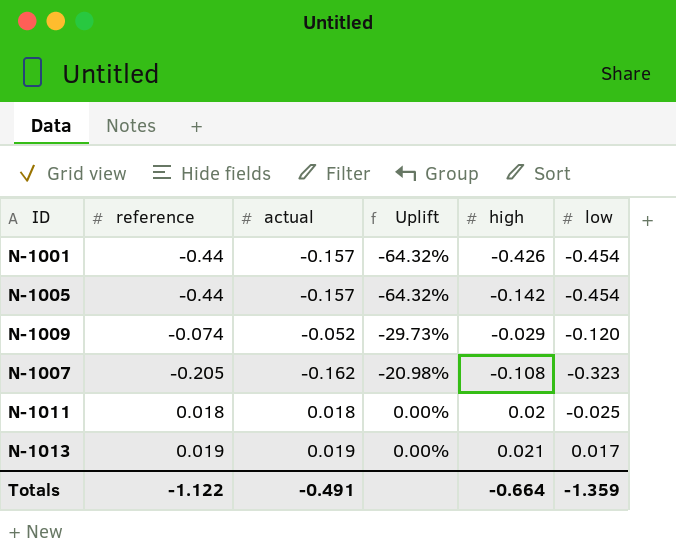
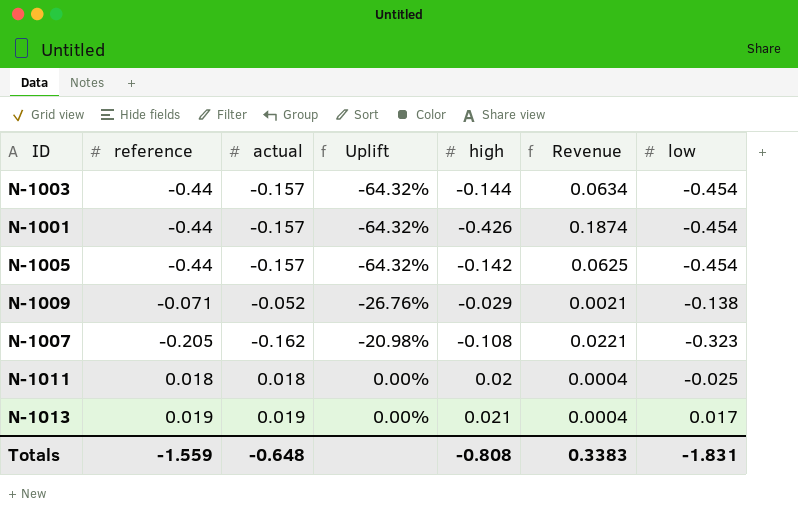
column Revenue | formula: none -> [reference] * [high]
row N-1003: none -> -0.44 | -0.157 | -64.32% | -0.144 | 0.0634 | -0.454
N-1009 | reference: -0.074 -> -0.071
N-1009 | Uplift: -29.73% -> -26.76%
N-1009 | low: -0.120 -> -0.138
Totals | reference: -1.122 -> -1.559
Totals | actual: -0.491 -> -0.648
Totals | high: -0.664 -> -0.808
Totals | low: -1.359 -> -1.831

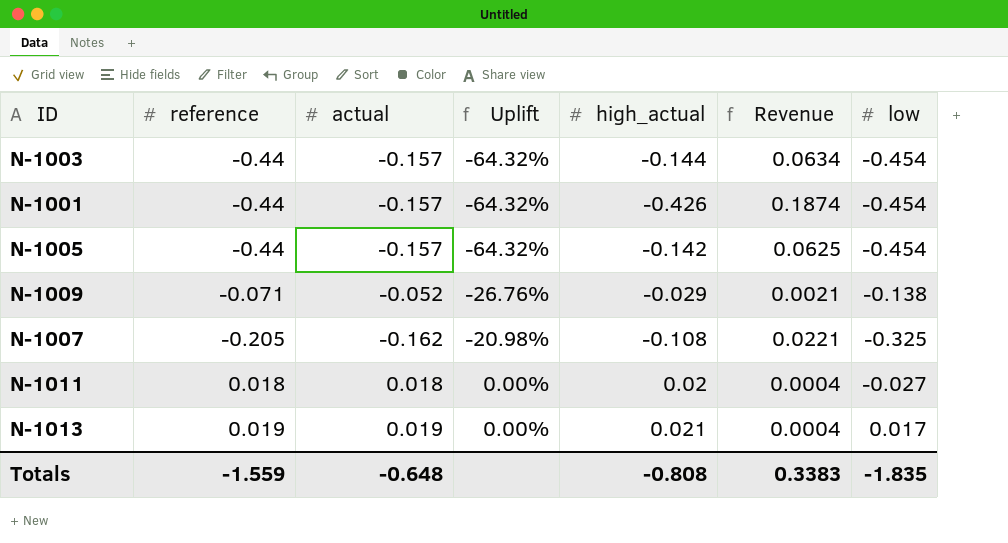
column name: high -> high_actual
N-1007 | low: -0.323 -> -0.325
N-1011 | low: -0.025 -> -0.027
Totals | low: -1.831 -> -1.835

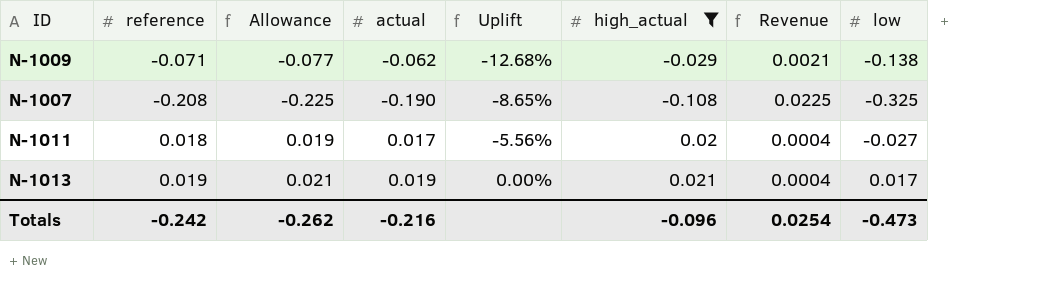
filter: none -> high_actual >= -0.108
column Allowance | formula: none -> [reference] * 1.08
N-1009 | actual: -0.052 -> -0.062
N-1009 | Uplift: -26.76% -> -12.68%
N-1007 | reference: -0.205 -> -0.208
N-1007 | actual: -0.162 -> -0.190
N-1007 | Uplift: -20.98% -> -8.65%
N-1007 | Revenue: 0.0221 -> 0.0225
N-1011 | actual: 0.018 -> 0.017
N-1011 | Uplift: 0.00% -> -5.56%
Totals | reference: -1.559 -> -0.242
Totals | actual: -0.648 -> -0.216
Totals | high_actual: -0.808 -> -0.096
Totals | Revenue: 0.3383 -> 0.0254
Totals | low: -1.835 -> -0.473

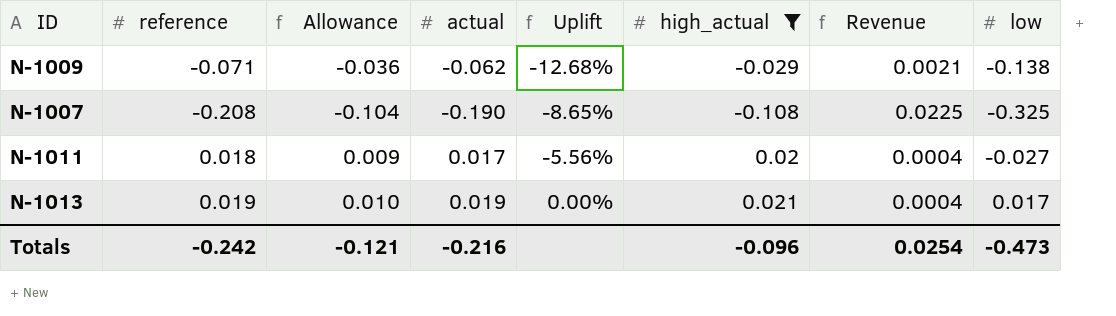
column Allowance | formula: [reference] * 1.08 -> [reference] * 0.5
Totals | Allowance: -0.262 -> -0.121

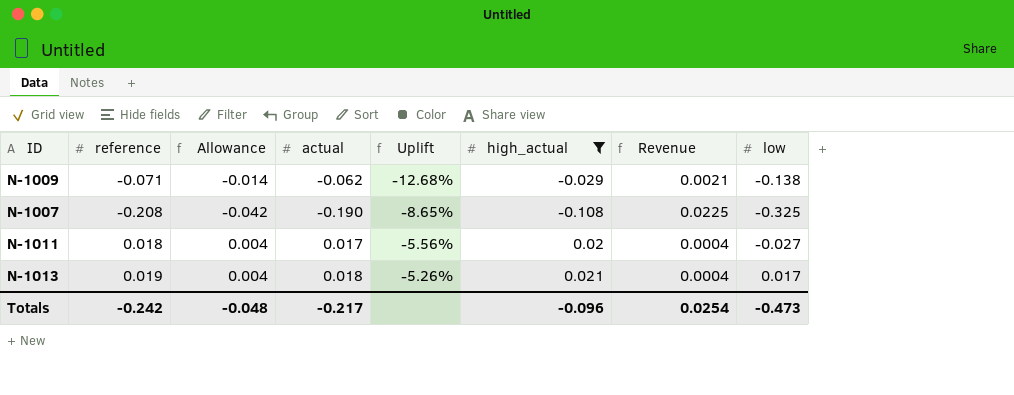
column Allowance | formula: [reference] * 0.5 -> [reference] * 0.2
N-1013 | actual: 0.019 -> 0.018
N-1013 | Uplift: 0.00% -> -5.26%
Totals | Allowance: -0.121 -> -0.048
Totals | actual: -0.216 -> -0.217

